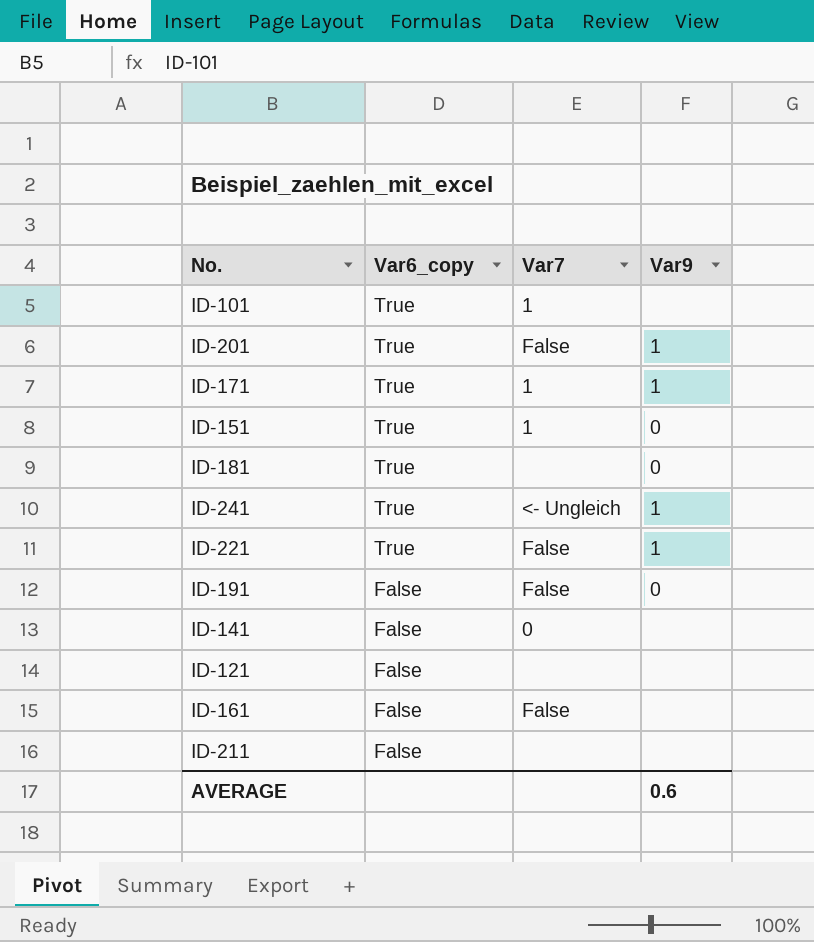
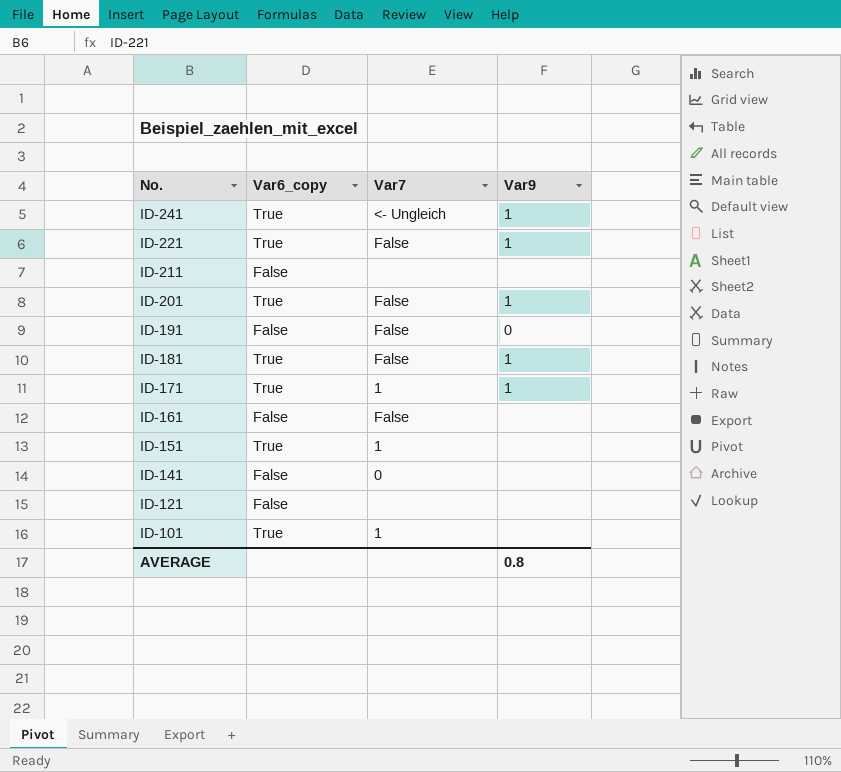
row order: Var6_copy descending -> No. descending
ID-181 | Var7: none -> False
ID-181 | Var9: 0 -> 1
ID-151 | Var9: 0 -> none
AVERAGE | Var9: 0.6 -> 0.8

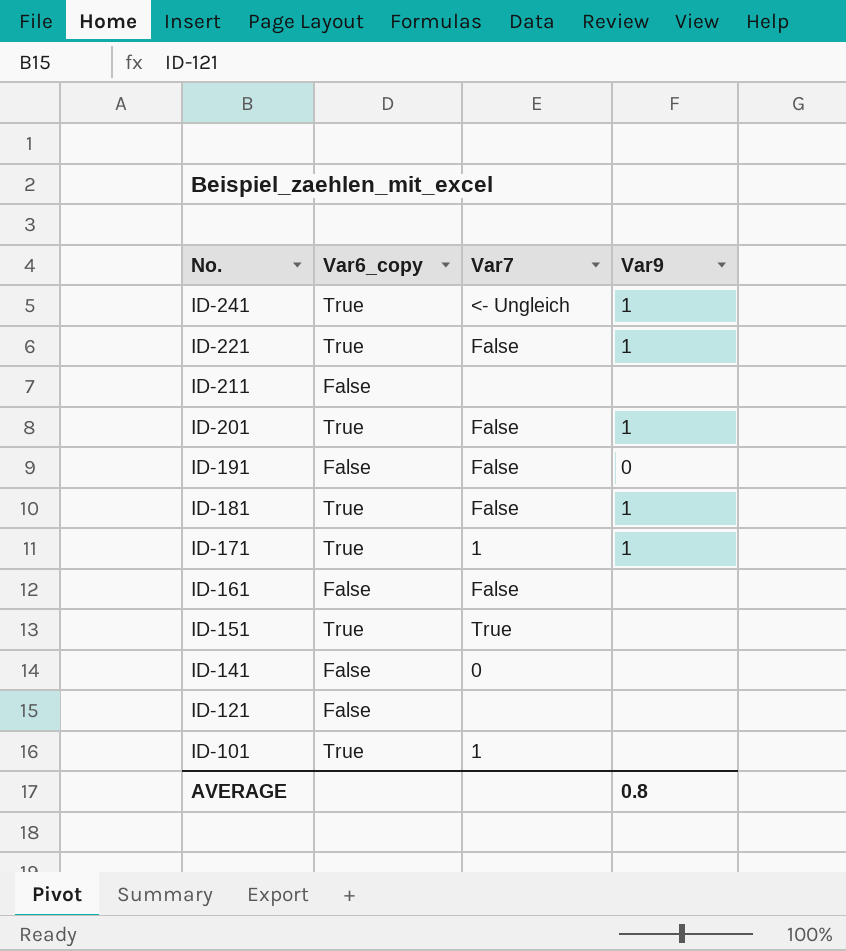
ID-151 | Var7: 1 -> True

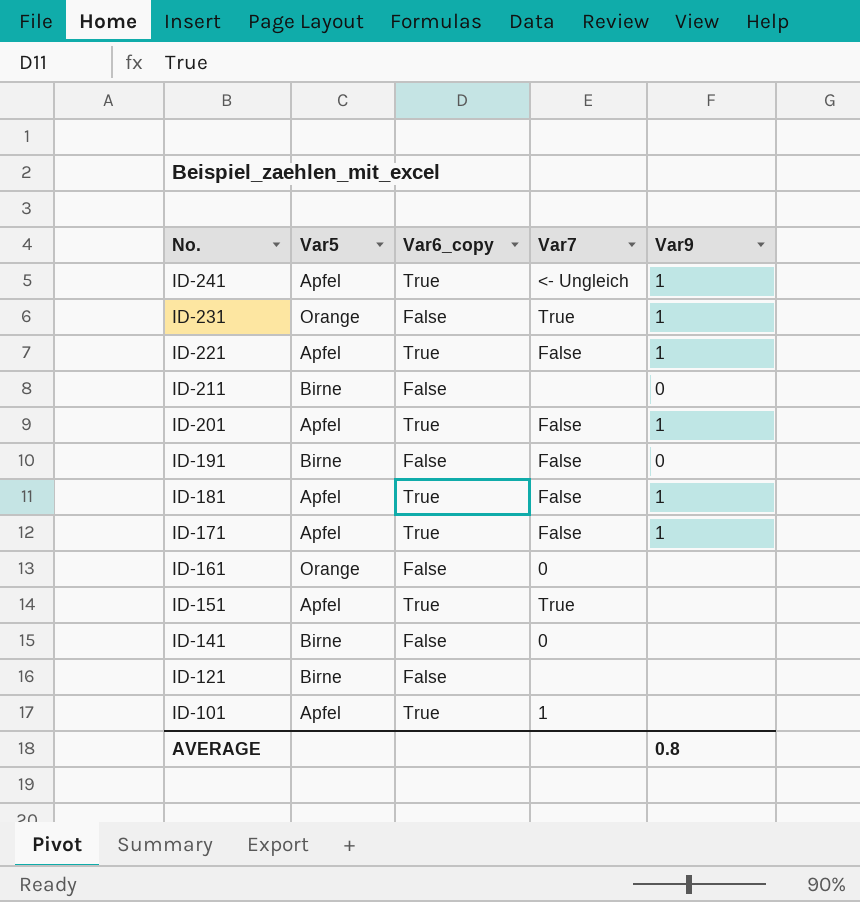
column Var5 | position: none -> 2
row ID-231: none -> Orange | False | True | 1
ID-211 | Var9: none -> 0
ID-171 | Var7: 1 -> False
ID-161 | Var7: False -> 0

